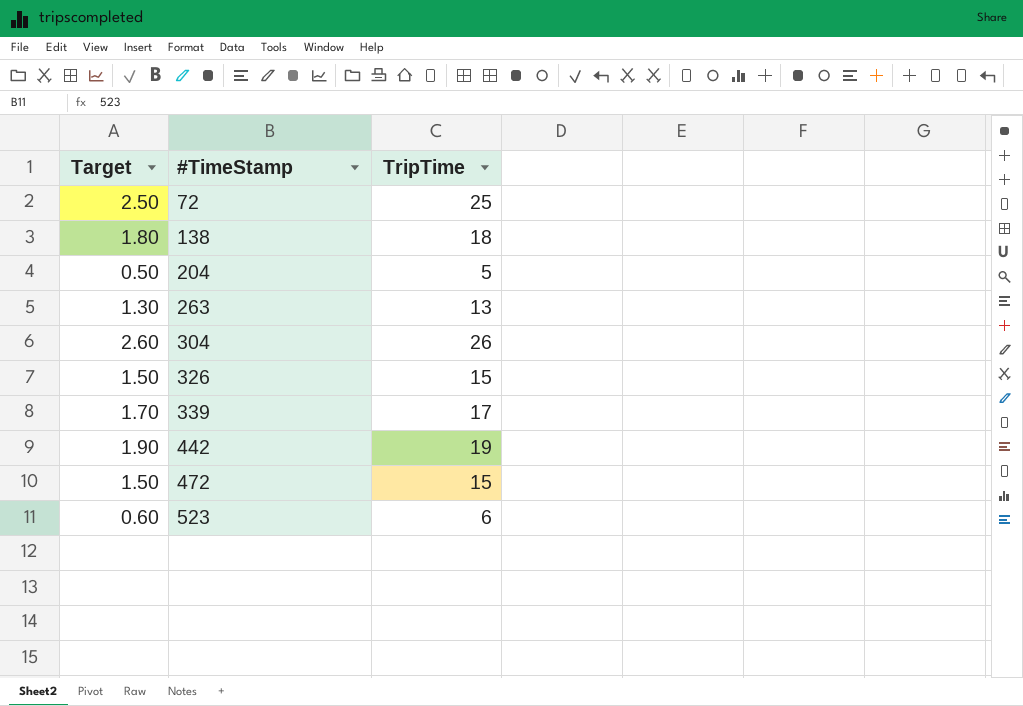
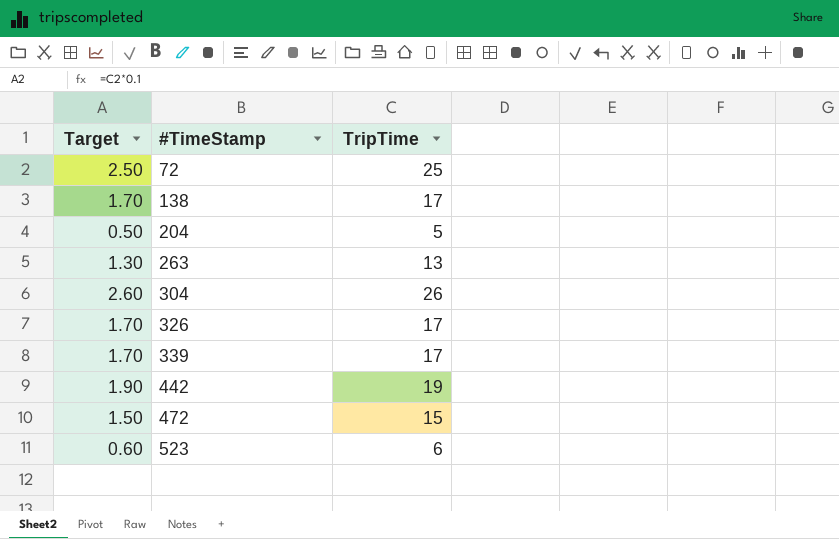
138 | Target: 1.80 -> 1.70
138 | TripTime: 18 -> 17
326 | Target: 1.50 -> 1.70
326 | TripTime: 15 -> 17

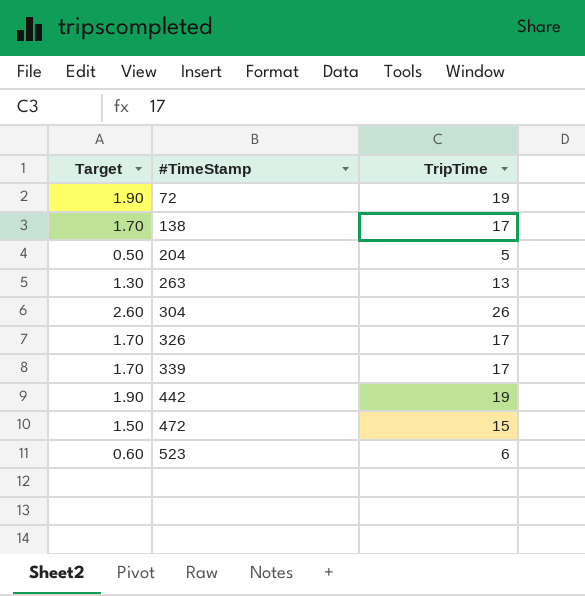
72 | Target: 2.50 -> 1.90
72 | TripTime: 25 -> 19

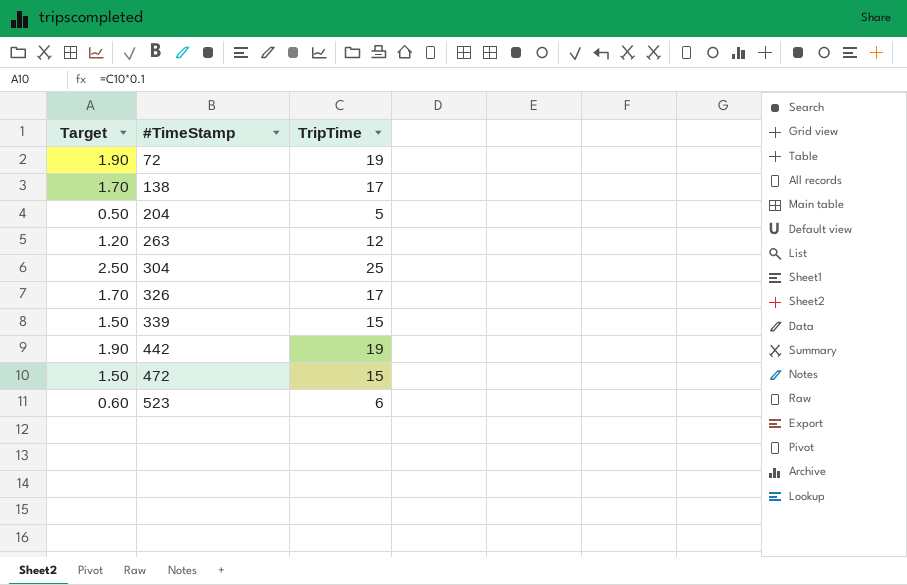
263 | Target: 1.30 -> 1.20
263 | TripTime: 13 -> 12
304 | Target: 2.60 -> 2.50
304 | TripTime: 26 -> 25
339 | Target: 1.70 -> 1.50
339 | TripTime: 17 -> 15

